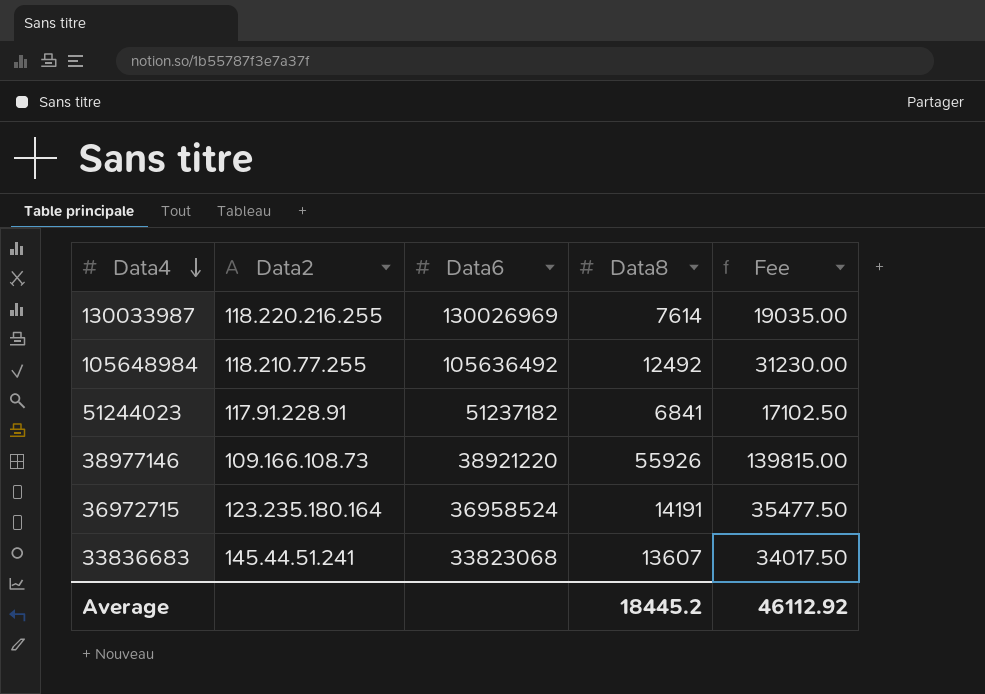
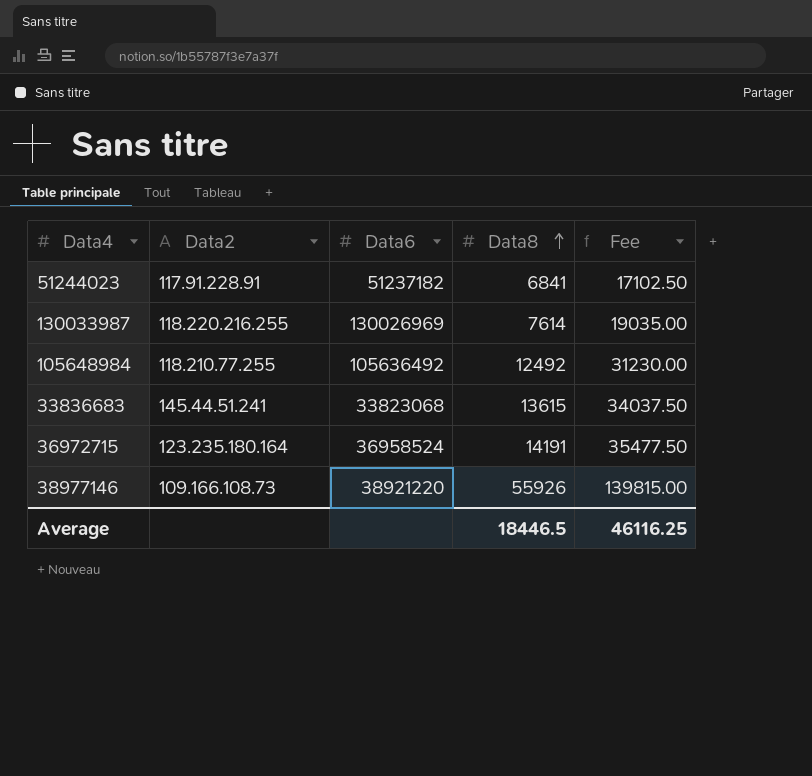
row order: Data4 descending -> Data8 ascending
33836683 | Data8: 13607 -> 13615
33836683 | Fee: 34017.50 -> 34037.50
Average | Data8: 18445.2 -> 18446.5
Average | Fee: 46112.92 -> 46116.25

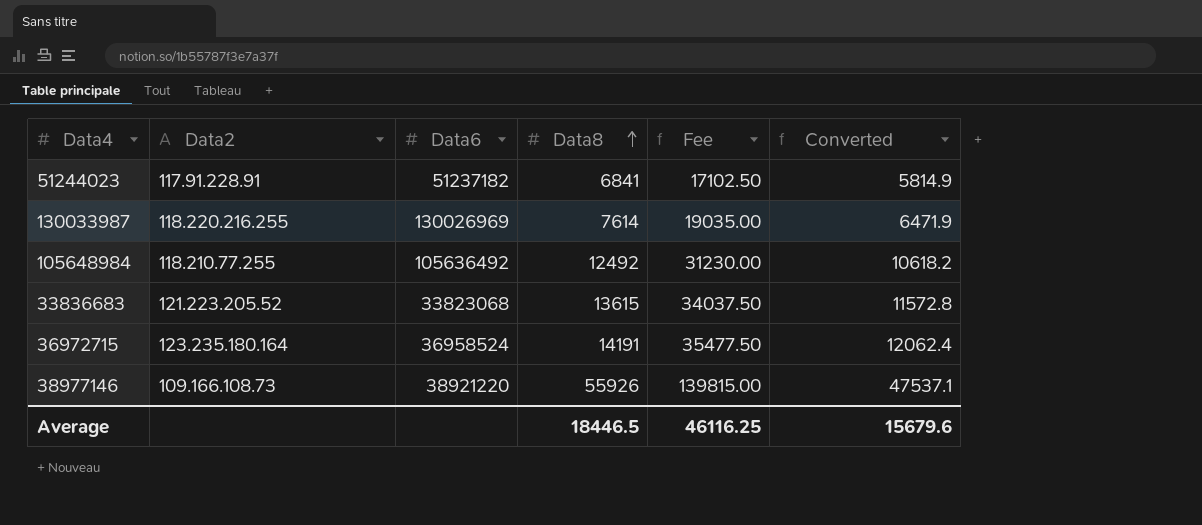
column Converted | formula: none -> [Data8] * 0.85
33836683 | Data2: 145.44.51.241 -> 121.223.205.52

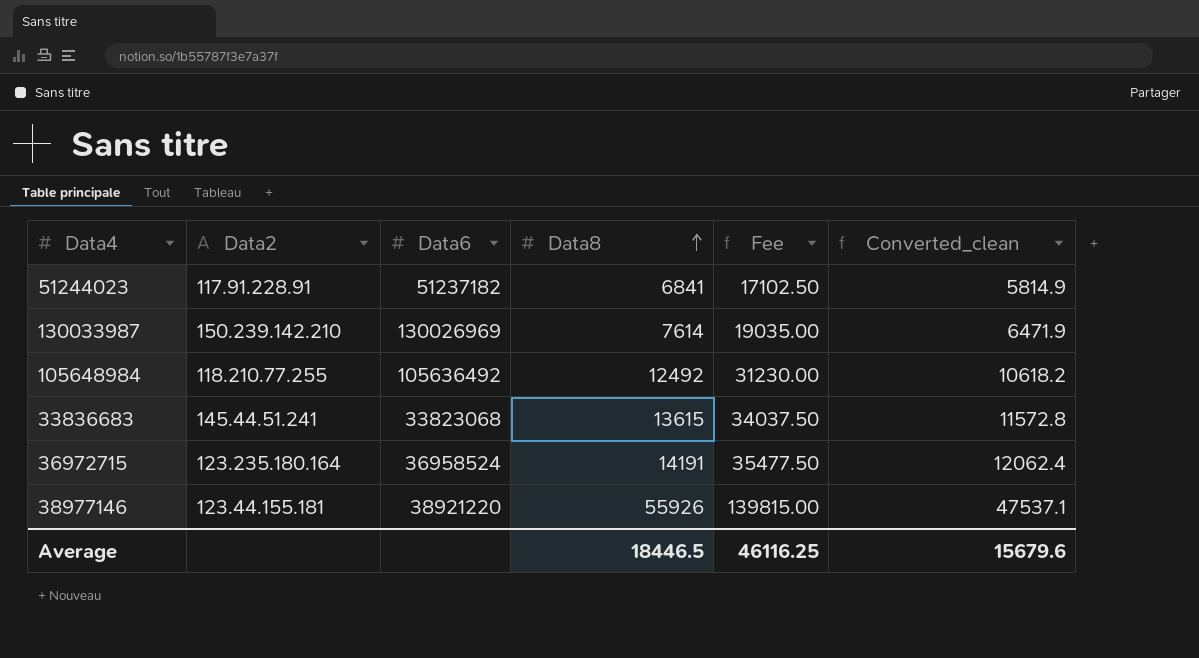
column name: Converted -> Converted_clean
130033987 | Data2: 118.220.216.255 -> 150.239.142.210
33836683 | Data2: 121.223.205.52 -> 145.44.51.241
38977146 | Data2: 109.166.108.73 -> 123.44.155.181

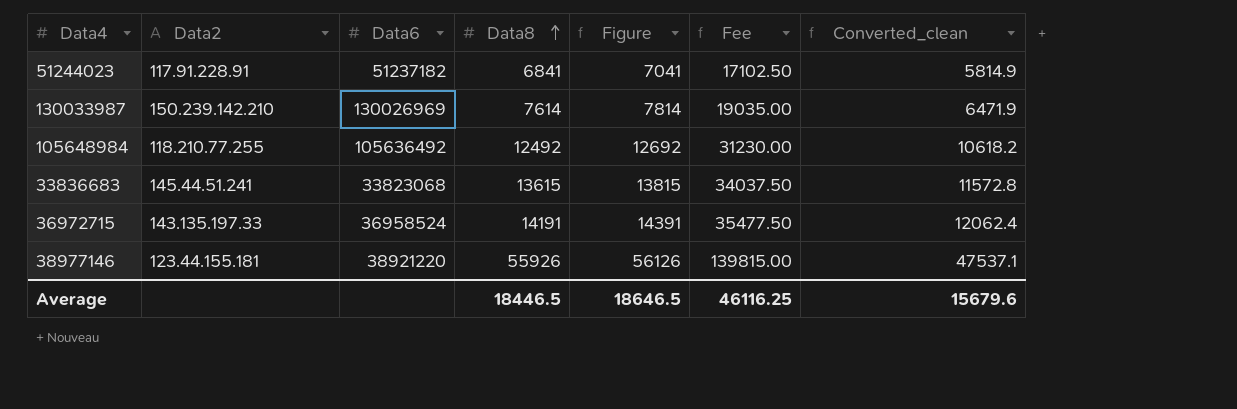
column Figure | formula: none -> [Data8] + 200
36972715 | Data2: 123.235.180.164 -> 143.135.197.33

